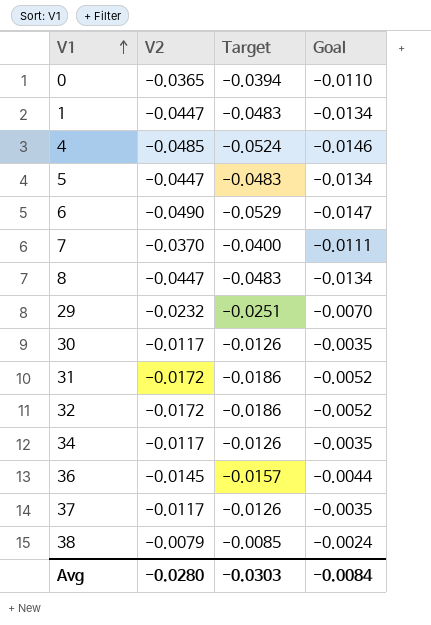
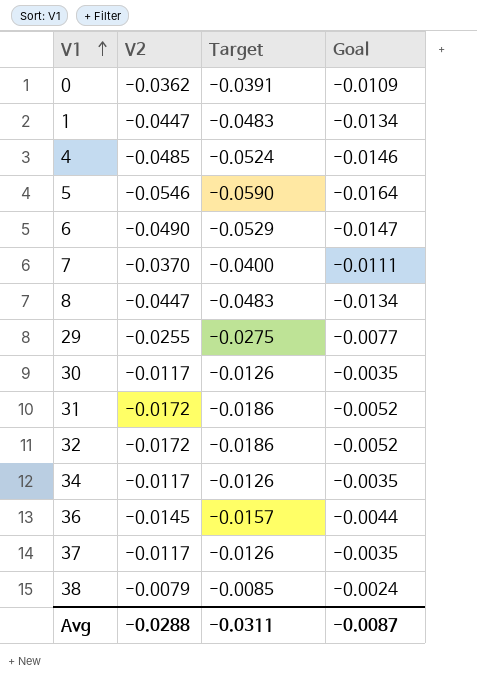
0 | V2: -0.0365 -> -0.0362
0 | Target: -0.0394 -> -0.0391
0 | Goal: -0.0110 -> -0.0109
5 | V2: -0.0447 -> -0.0546
5 | Target: -0.0483 -> -0.0590
5 | Goal: -0.0134 -> -0.0164
29 | V2: -0.0232 -> -0.0255
29 | Target: -0.0251 -> -0.0275
29 | Goal: -0.0070 -> -0.0077
Avg | V2: -0.0280 -> -0.0288
Avg | Target: -0.0303 -> -0.0311
Avg | Goal: -0.0084 -> -0.0087

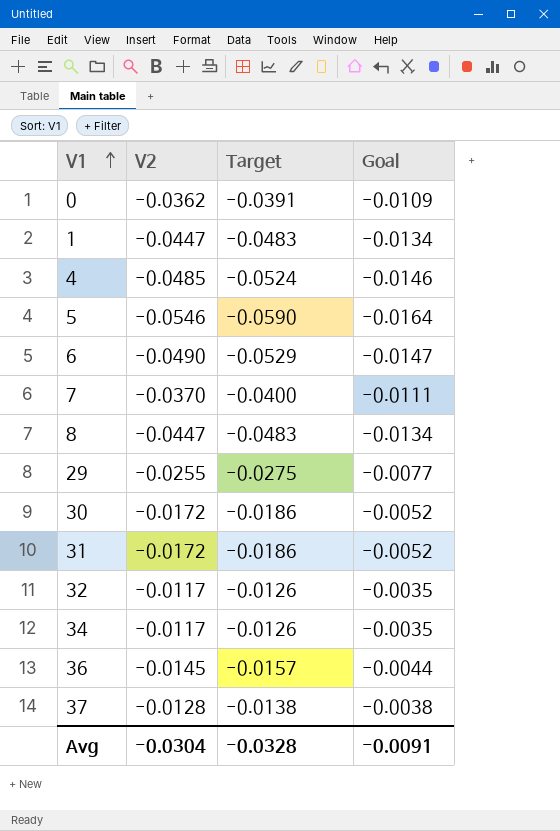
row 38: -0.0079 | -0.0085 | -0.0024 -> none
30 | V2: -0.0117 -> -0.0172
30 | Target: -0.0126 -> -0.0186
30 | Goal: -0.0035 -> -0.0052
32 | V2: -0.0172 -> -0.0117
32 | Target: -0.0186 -> -0.0126
32 | Goal: -0.0052 -> -0.0035
37 | V2: -0.0117 -> -0.0128
37 | Target: -0.0126 -> -0.0138
37 | Goal: -0.0035 -> -0.0038
Avg | V2: -0.0288 -> -0.0304
Avg | Target: -0.0311 -> -0.0328
Avg | Goal: -0.0087 -> -0.0091

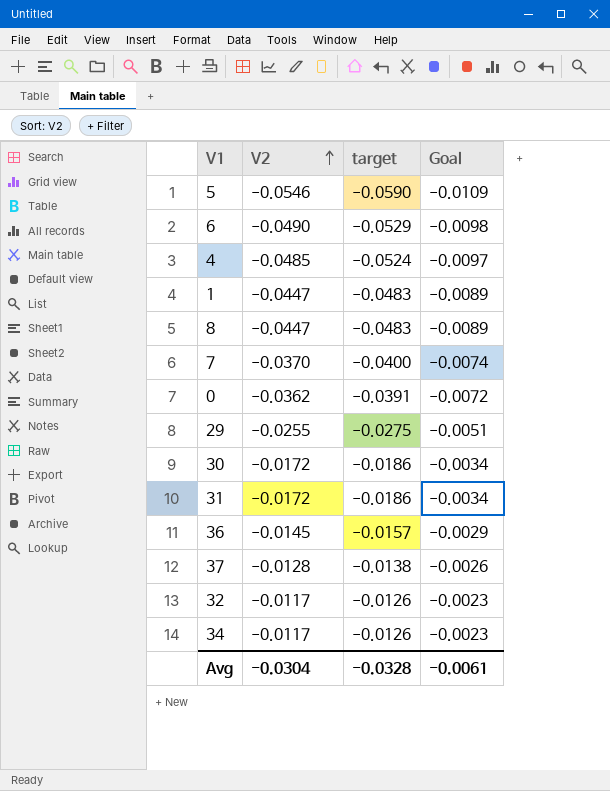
row order: V1 ascending -> V2 ascending
column name: Target -> target
column Goal | formula: [V2] * 0.3 -> [V2] * 0.2
Avg | Goal: -0.0091 -> -0.0061

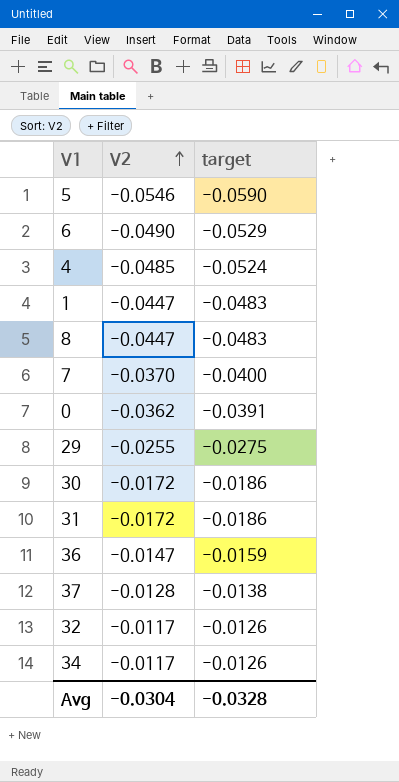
column Goal | formula: [V2] * 0.2 -> none
36 | V2: -0.0145 -> -0.0147
36 | target: -0.0157 -> -0.0159

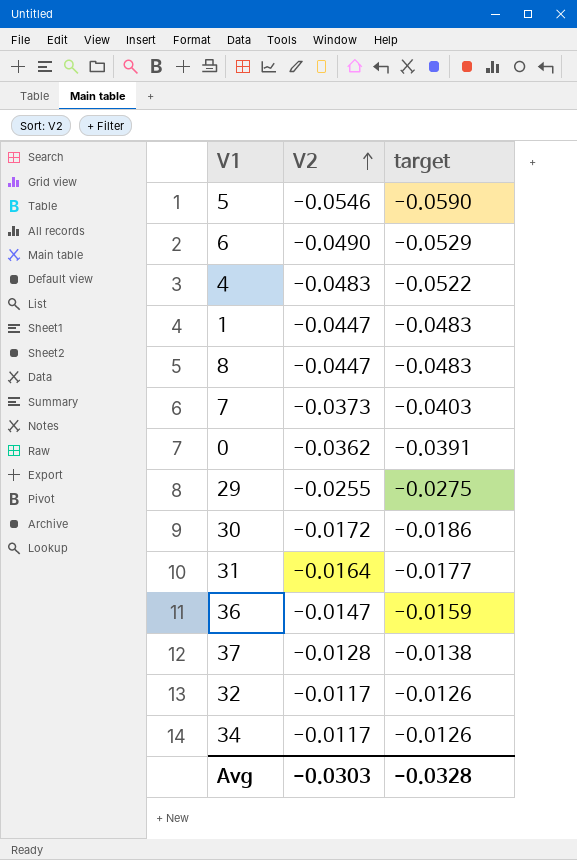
4 | V2: -0.0485 -> -0.0483
4 | target: -0.0524 -> -0.0522
7 | V2: -0.0370 -> -0.0373
7 | target: -0.0400 -> -0.0403
31 | V2: -0.0172 -> -0.0164
31 | target: -0.0186 -> -0.0177
Avg | V2: -0.0304 -> -0.0303

